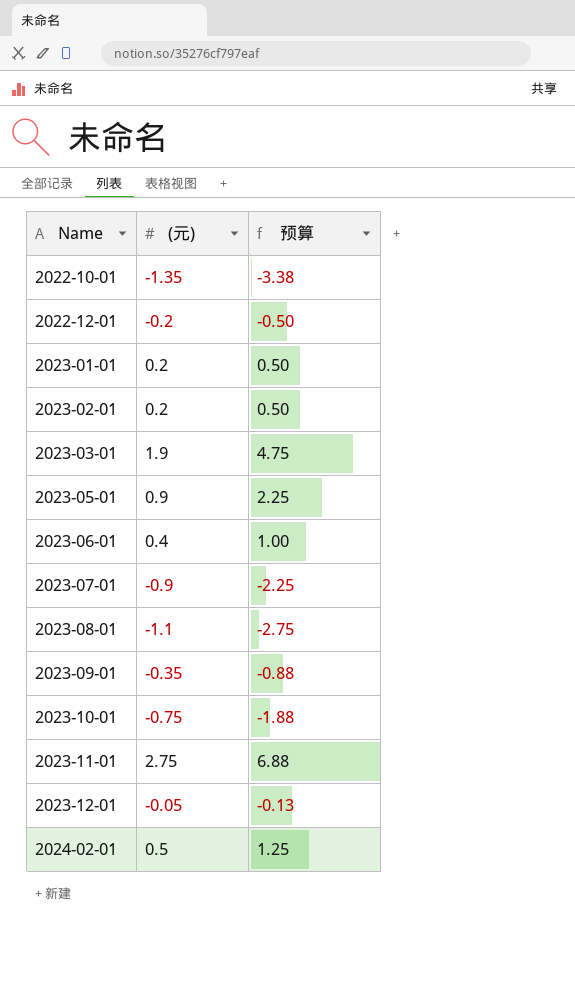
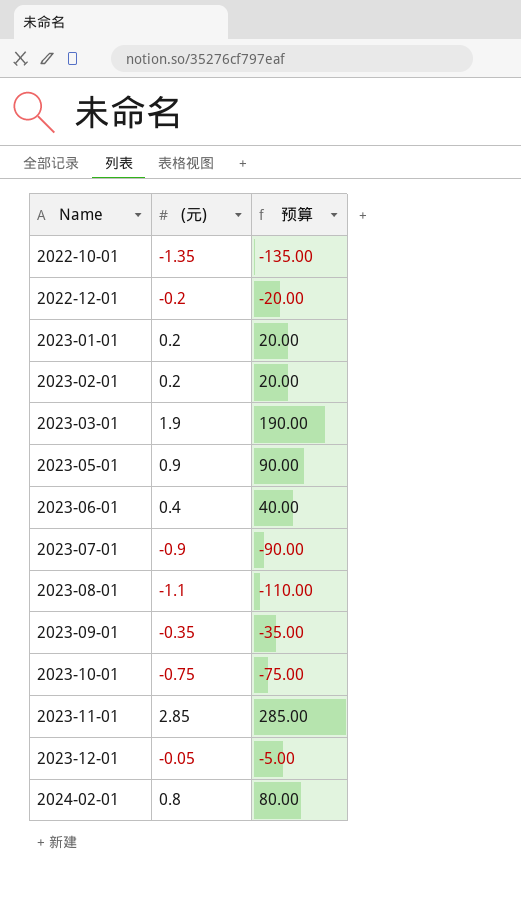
column 预算 | formula: [(元)] * 2.5 -> [(元)] * 100
2023-11-01 | (元): 2.75 -> 2.85
2024-02-01 | (元): 0.5 -> 0.8

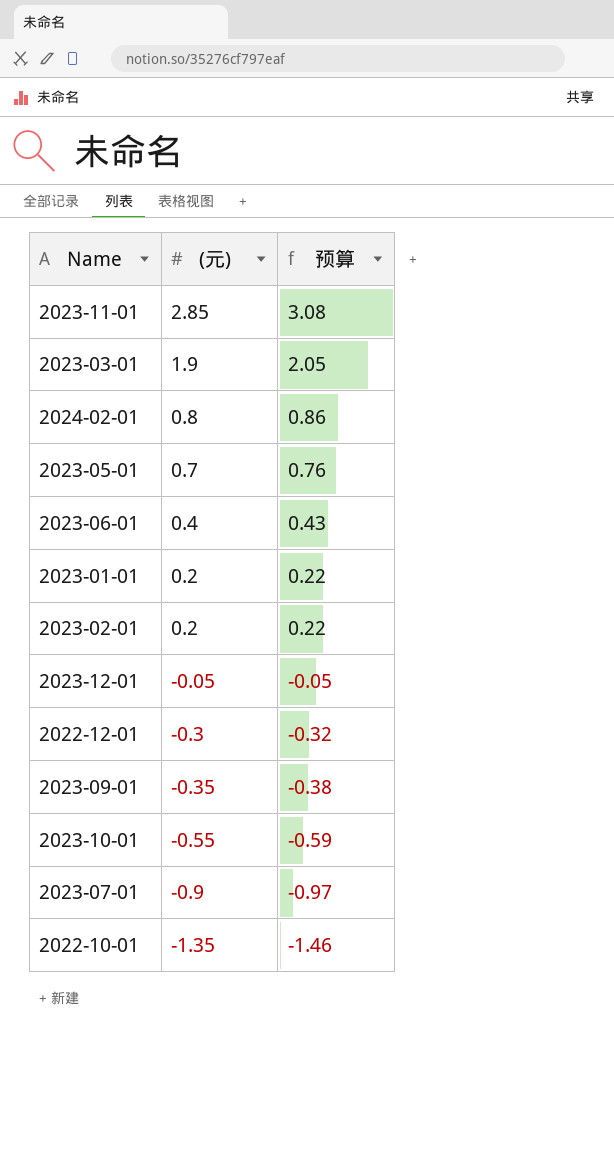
row order: Name ascending -> (元) descending
column 预算 | formula: [(元)] * 100 -> [(元)] * 1.08
row 2023-08-01: -1.1 | -110.00 -> none
2023-05-01 | (元): 0.9 -> 0.7
2022-12-01 | (元): -0.2 -> -0.3
2023-10-01 | (元): -0.75 -> -0.55

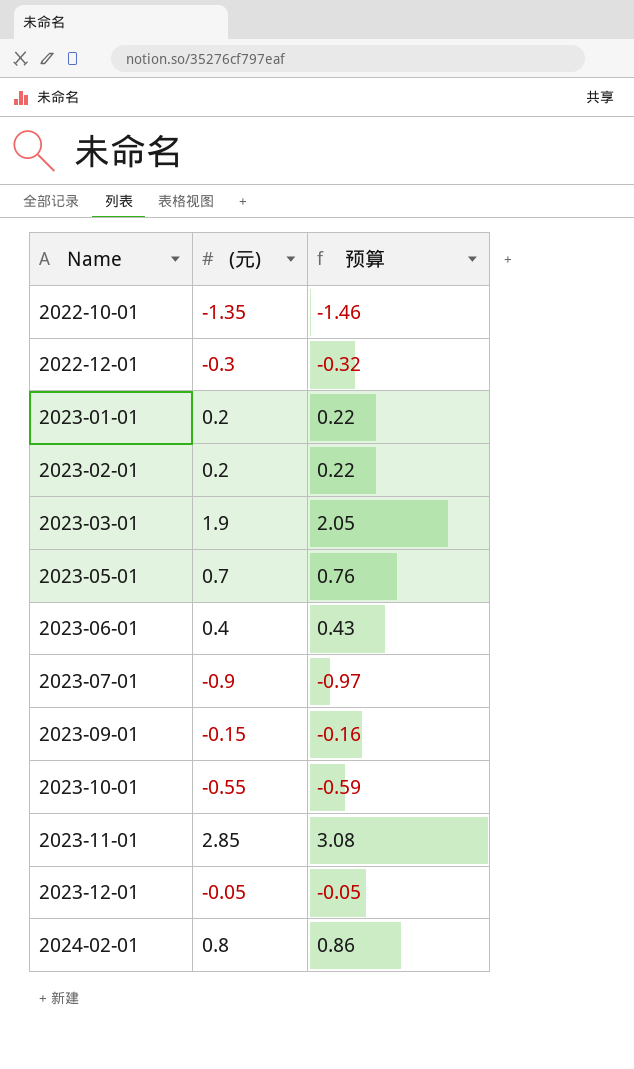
row order: (元) descending -> Name ascending
2023-09-01 | (元): -0.35 -> -0.15
2023-09-01 | 预算: -0.38 -> -0.16

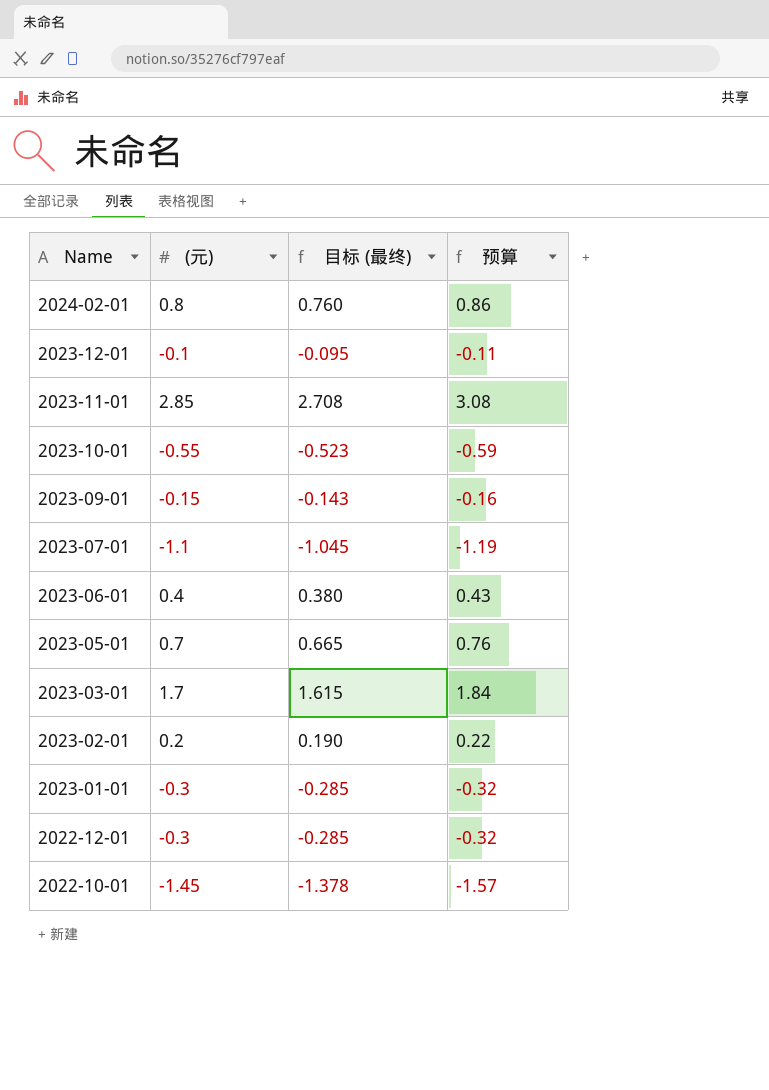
row order: Name ascending -> Name descending
column 目标 (最终) | formula: none -> [(元)] * 0.95
2023-12-01 | (元): -0.05 -> -0.1
2023-12-01 | 预算: -0.05 -> -0.11
2023-07-01 | (元): -0.9 -> -1.1
2023-07-01 | 预算: -0.97 -> -1.19
2023-03-01 | (元): 1.9 -> 1.7
2023-03-01 | 预算: 2.05 -> 1.84
2023-01-01 | (元): 0.2 -> -0.3
2023-01-01 | 预算: 0.22 -> -0.32
2022-10-01 | (元): -1.35 -> -1.45
2022-10-01 | 预算: -1.46 -> -1.57

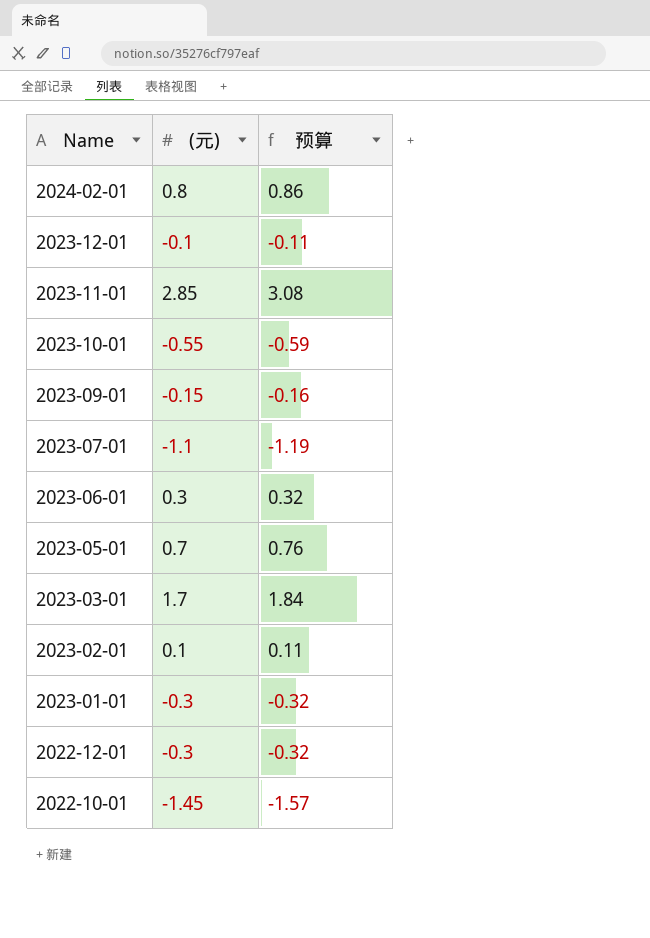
column 目标 (最终) | formula: [(元)] * 0.95 -> none
2023-06-01 | (元): 0.4 -> 0.3
2023-06-01 | 预算: 0.43 -> 0.32
2023-02-01 | (元): 0.2 -> 0.1
2023-02-01 | 预算: 0.22 -> 0.11

